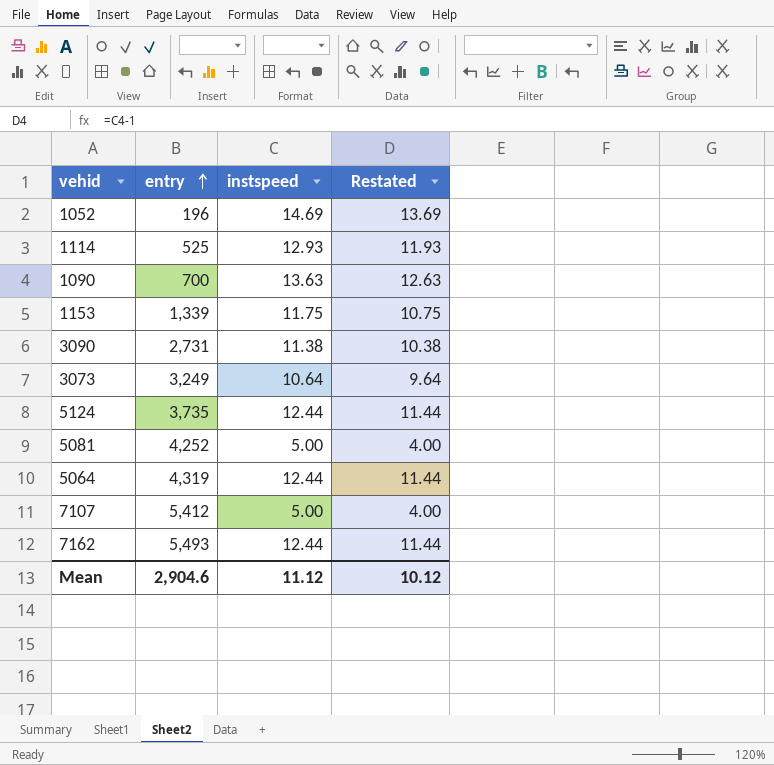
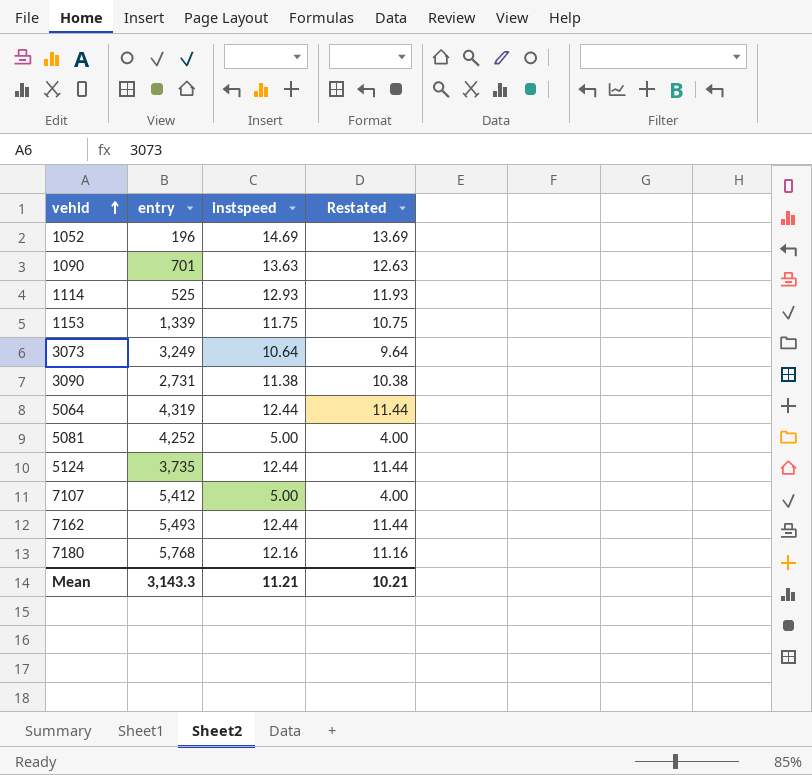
row order: entry ascending -> vehid ascending
1090 | entry: 700 -> 701
row 7180: none -> 5,768 | 12.16 | 11.16
Mean | entry: 2,904.6 -> 3,143.3
Mean | instspeed: 11.12 -> 11.21
Mean | Restated: 10.12 -> 10.21

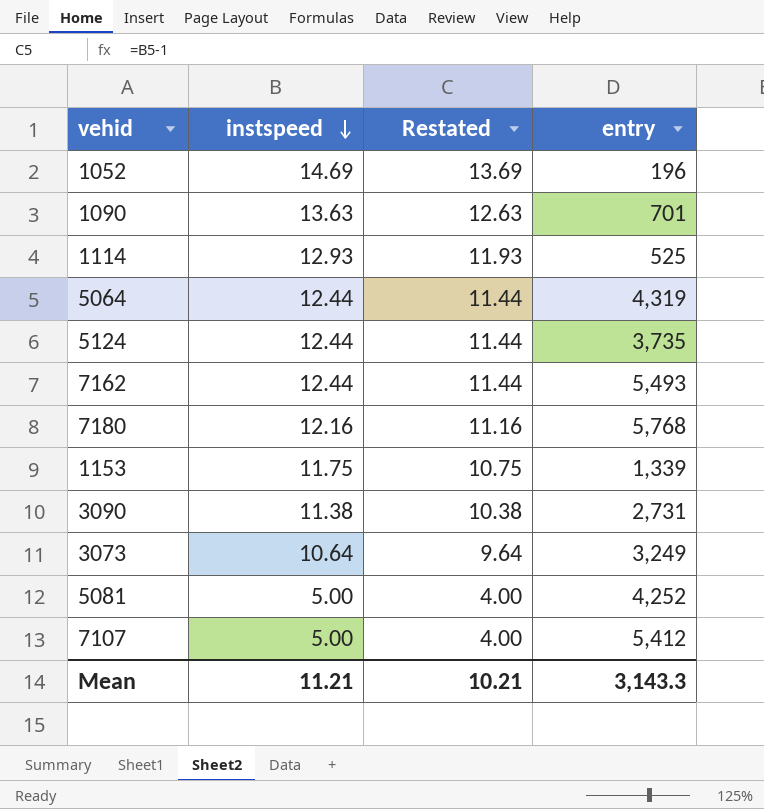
row order: vehid ascending -> instspeed descending
column entry | position: 2 -> 4

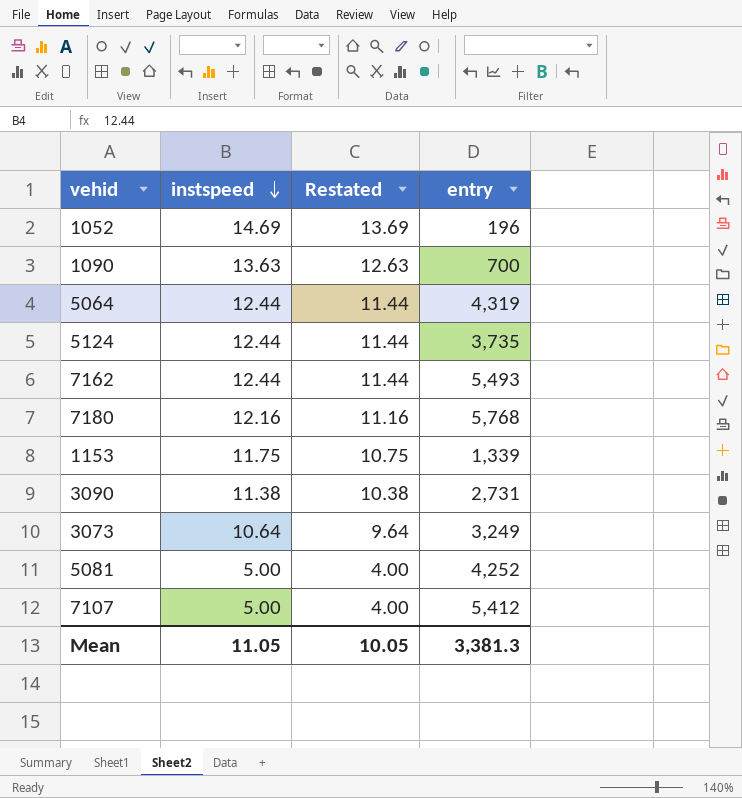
row 1114: 12.93 | 11.93 | 525 -> none
1090 | entry: 701 -> 700
Mean | instspeed: 11.21 -> 11.05
Mean | Restated: 10.21 -> 10.05
Mean | entry: 3,143.3 -> 3,381.3

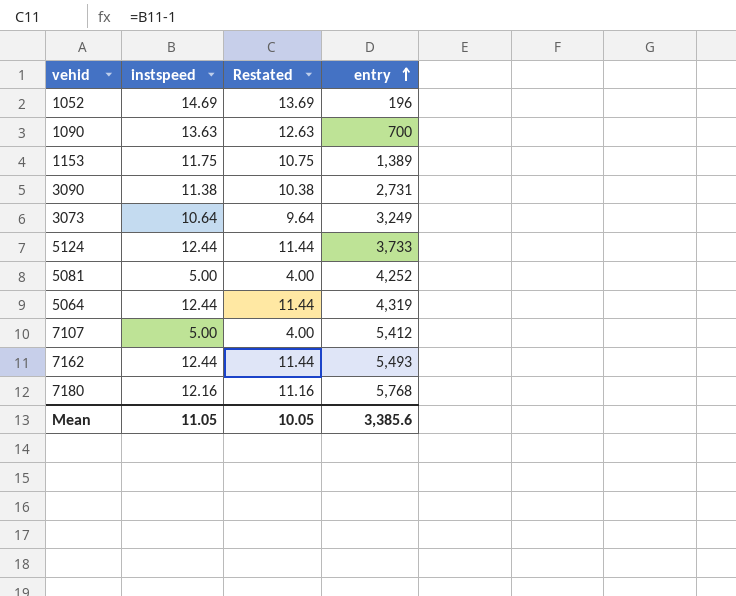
row order: instspeed descending -> entry ascending
1153 | entry: 1,339 -> 1,389
5124 | entry: 3,735 -> 3,733
Mean | entry: 3,381.3 -> 3,385.6

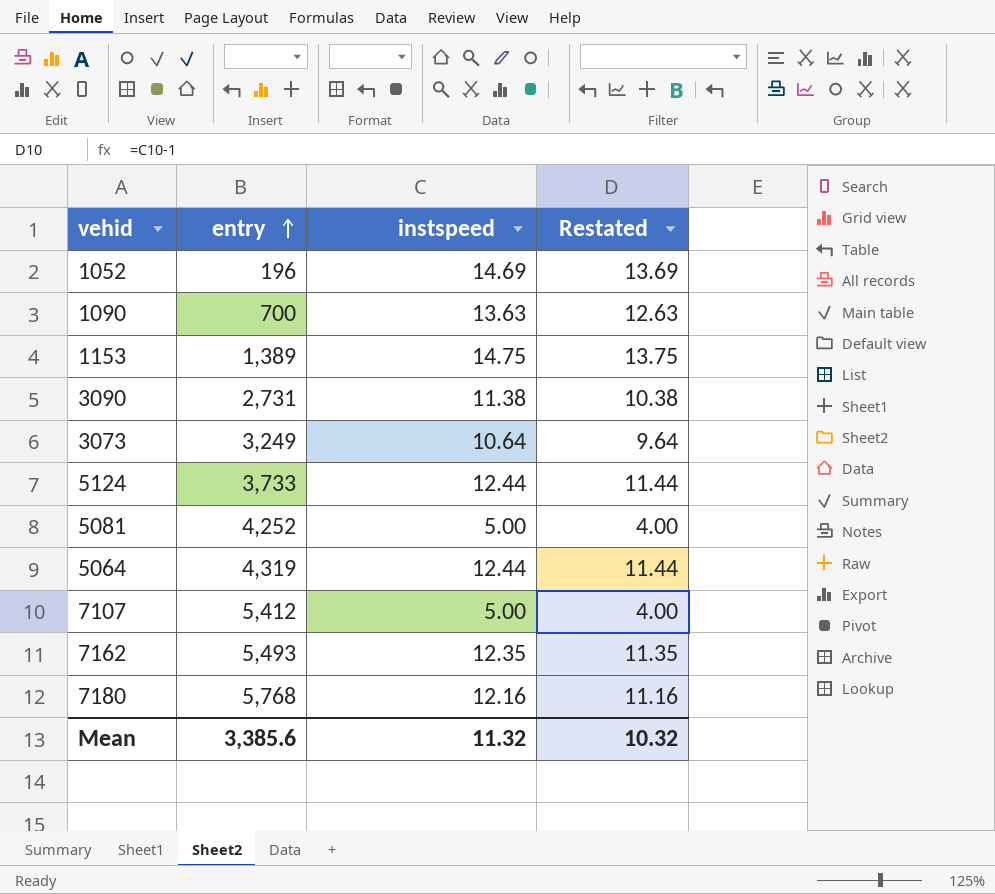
column entry | position: 4 -> 2
1153 | instspeed: 11.75 -> 14.75
1153 | Restated: 10.75 -> 13.75
7162 | instspeed: 12.44 -> 12.35
7162 | Restated: 11.44 -> 11.35
Mean | instspeed: 11.05 -> 11.32
Mean | Restated: 10.05 -> 10.32

